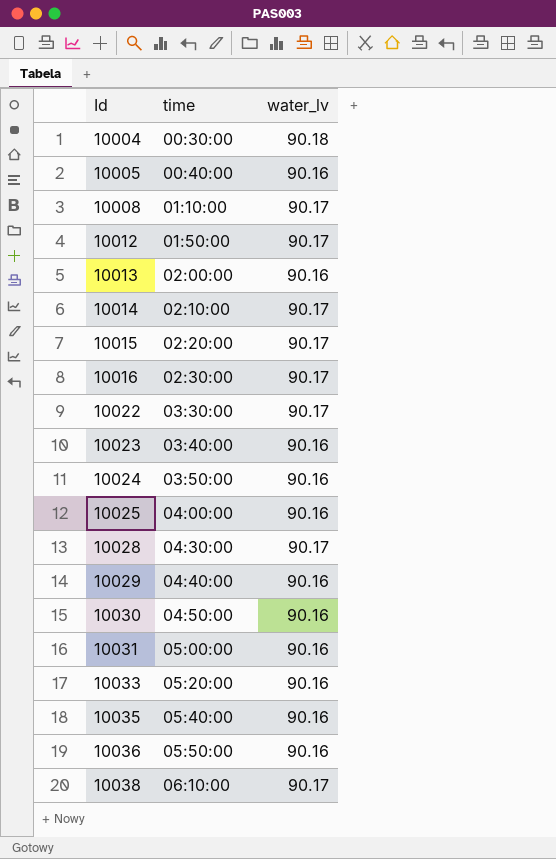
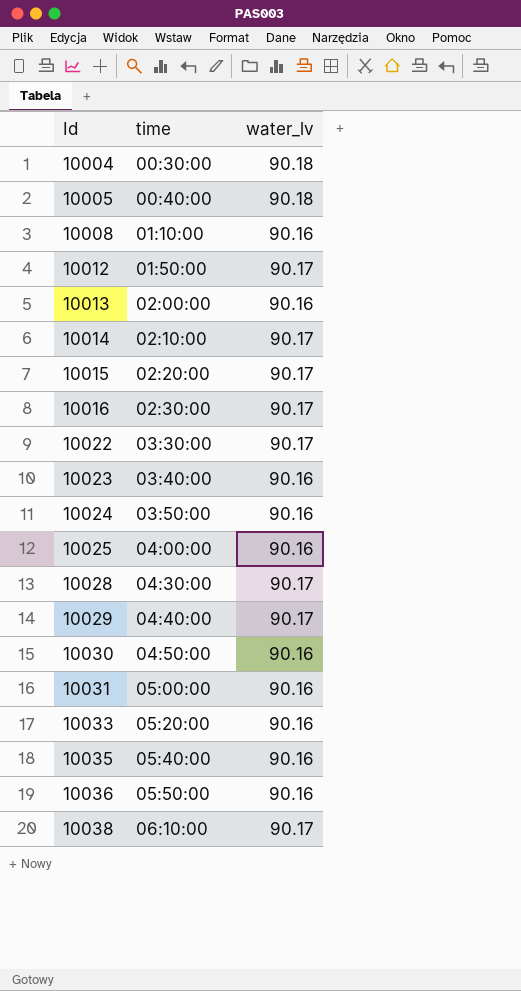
10005 | water_lv: 90.16 -> 90.18
10008 | water_lv: 90.17 -> 90.16
10029 | water_lv: 90.16 -> 90.17

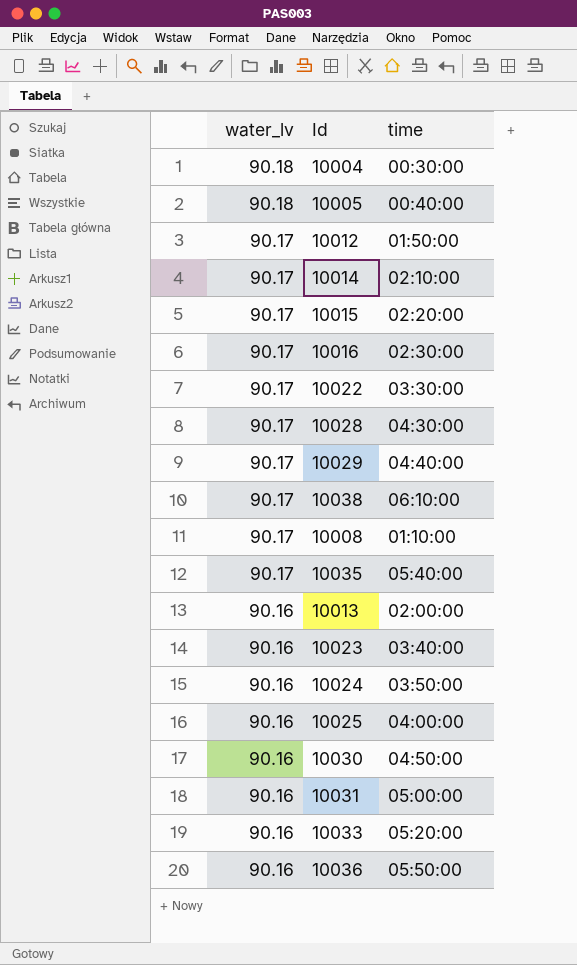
row order: Id ascending -> water_lv descending
column water_lv | position: 3 -> 1
10008 | water_lv: 90.16 -> 90.17
10035 | water_lv: 90.16 -> 90.17

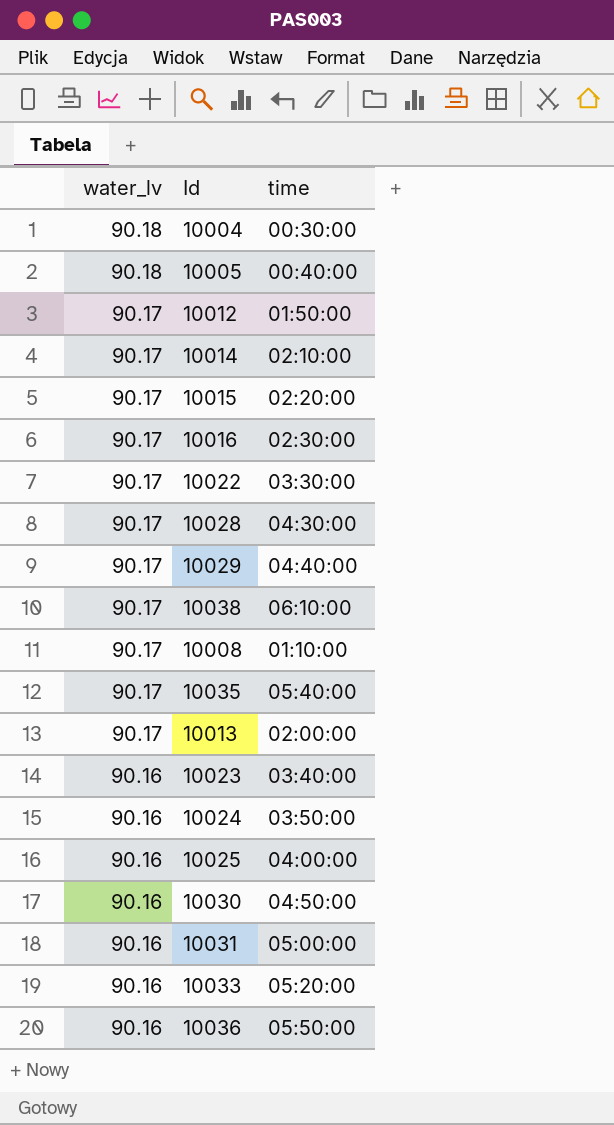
10013 | water_lv: 90.16 -> 90.17

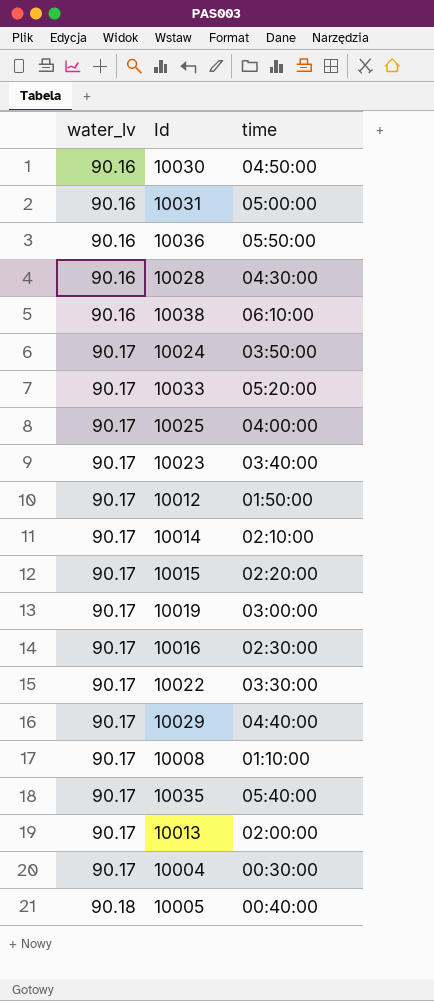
row order: water_lv descending -> water_lv ascending
10028 | water_lv: 90.17 -> 90.16
10038 | water_lv: 90.17 -> 90.16
10024 | water_lv: 90.16 -> 90.17
10033 | water_lv: 90.16 -> 90.17
10025 | water_lv: 90.16 -> 90.17
10023 | water_lv: 90.16 -> 90.17
row 10019: none -> 90.17 | 03:00:00
10004 | water_lv: 90.18 -> 90.17

